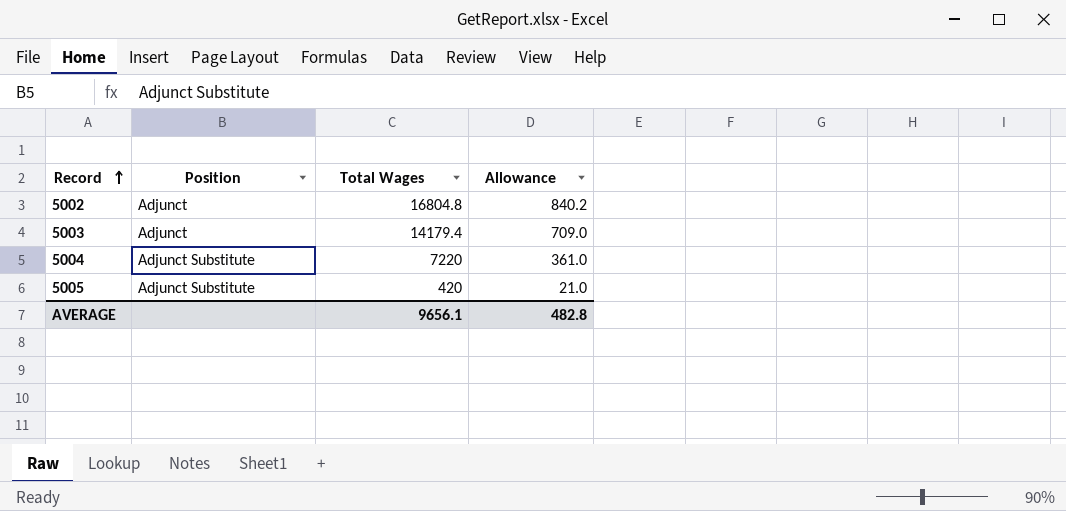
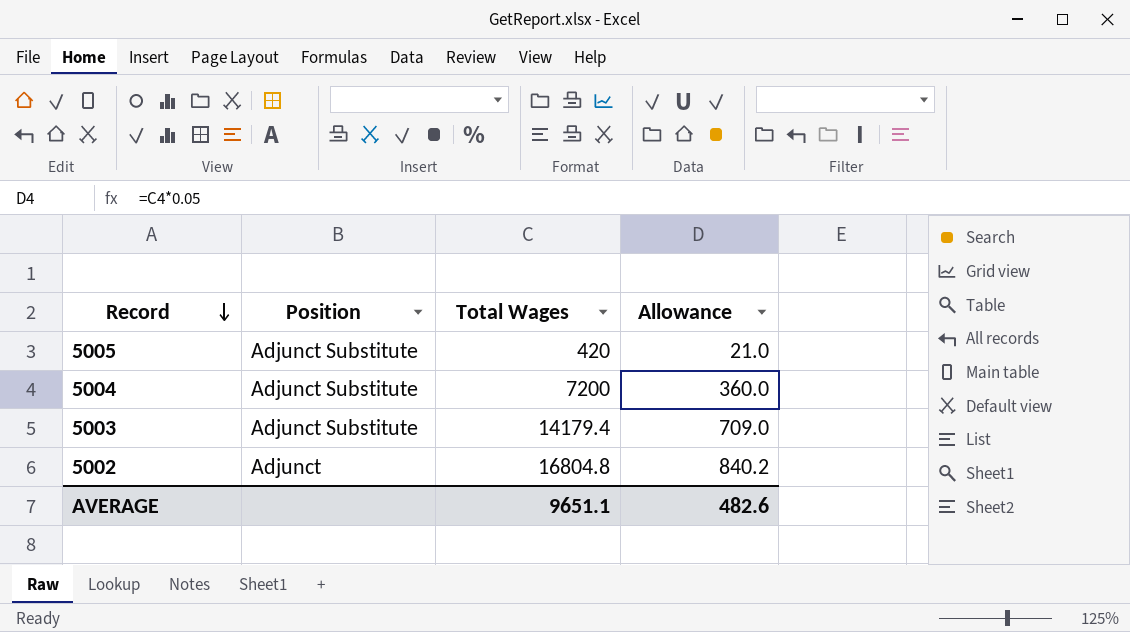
row order: Record ascending -> Record descending
5004 | Total Wages: 7220 -> 7200
5004 | Allowance: 361.0 -> 360.0
5003 | Position: Adjunct -> Adjunct Substitute
AVERAGE | Total Wages: 9656.1 -> 9651.1
AVERAGE | Allowance: 482.8 -> 482.6

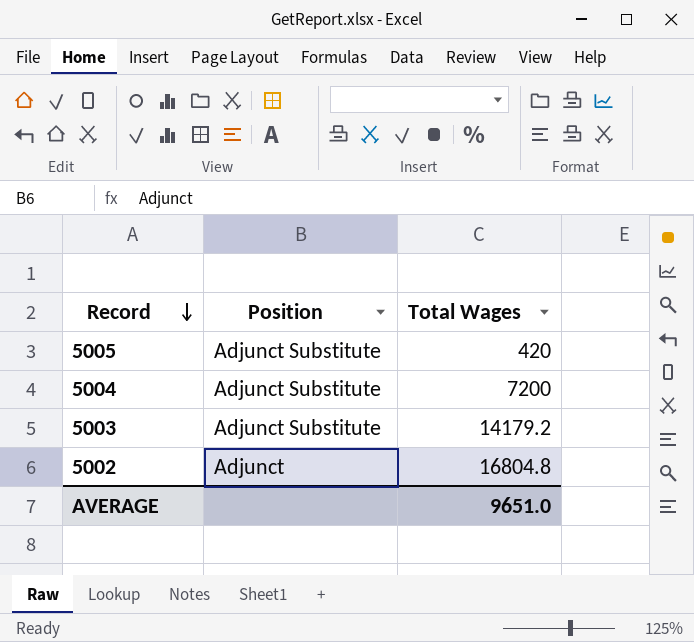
column Allowance | formula: [Total Wages] * 0.05 -> none
5003 | Total Wages: 14179.4 -> 14179.2
AVERAGE | Total Wages: 9651.1 -> 9651.0

